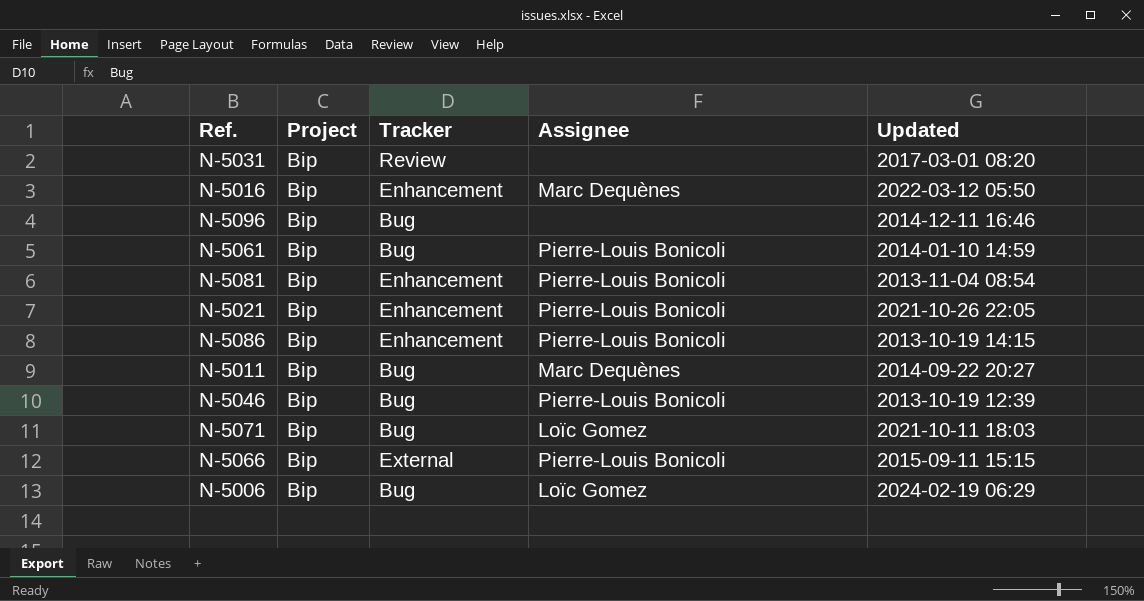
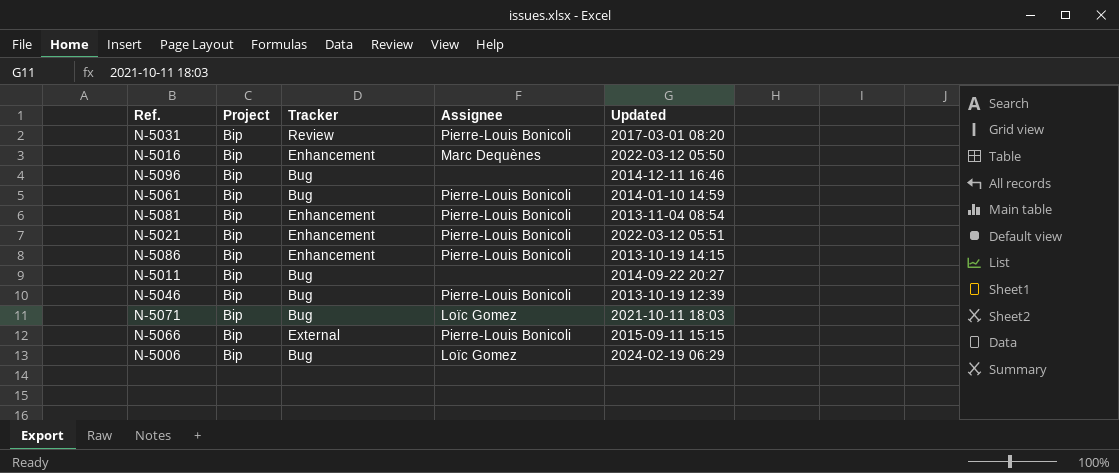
N-5031 | Assignee: none -> Pierre-Louis Bonicoli
N-5021 | Updated: 2021-10-26 22:05 -> 2022-03-12 05:51
N-5011 | Assignee: Marc Dequènes -> none

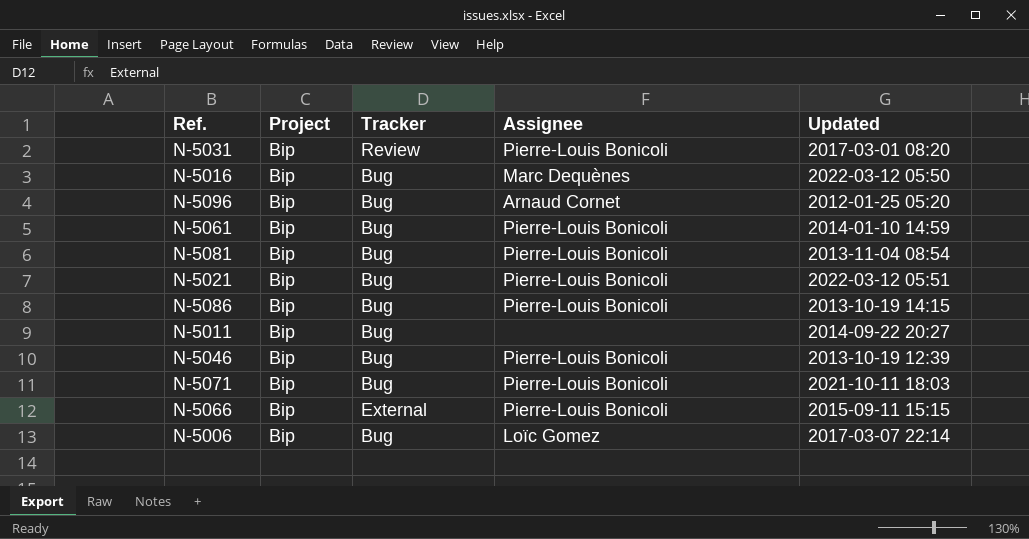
N-5016 | Tracker: Enhancement -> Bug
N-5096 | Assignee: none -> Arnaud Cornet
N-5096 | Updated: 2014-12-11 16:46 -> 2012-01-25 05:20
N-5081 | Tracker: Enhancement -> Bug
N-5021 | Tracker: Enhancement -> Bug
N-5086 | Tracker: Enhancement -> Bug
N-5071 | Assignee: Loïc Gomez -> Pierre-Louis Bonicoli
N-5006 | Updated: 2024-02-19 06:29 -> 2017-03-07 22:14

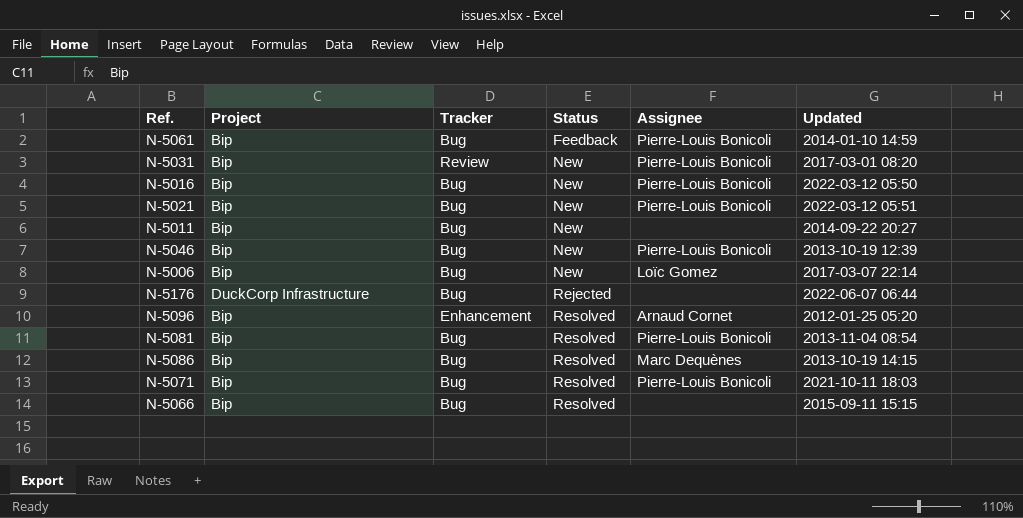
row order: none -> Status ascending
column Status | position: none -> 4
N-5016 | Assignee: Marc Dequènes -> Pierre-Louis Bonicoli
row N-5176: none -> DuckCorp Infrastructure | Bug | Rejected | none | 2022-06-07 06:44
N-5096 | Tracker: Bug -> Enhancement
N-5086 | Assignee: Pierre-Louis Bonicoli -> Marc Dequènes
N-5066 | Tracker: External -> Bug
N-5066 | Assignee: Pierre-Louis Bonicoli -> none

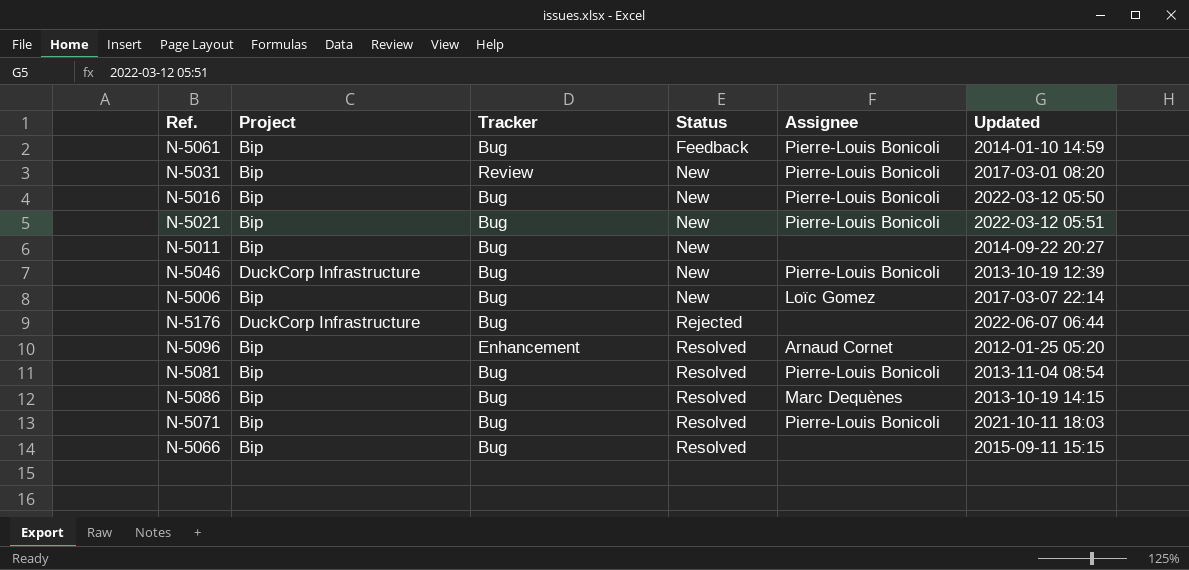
N-5046 | Project: Bip -> DuckCorp Infrastructure

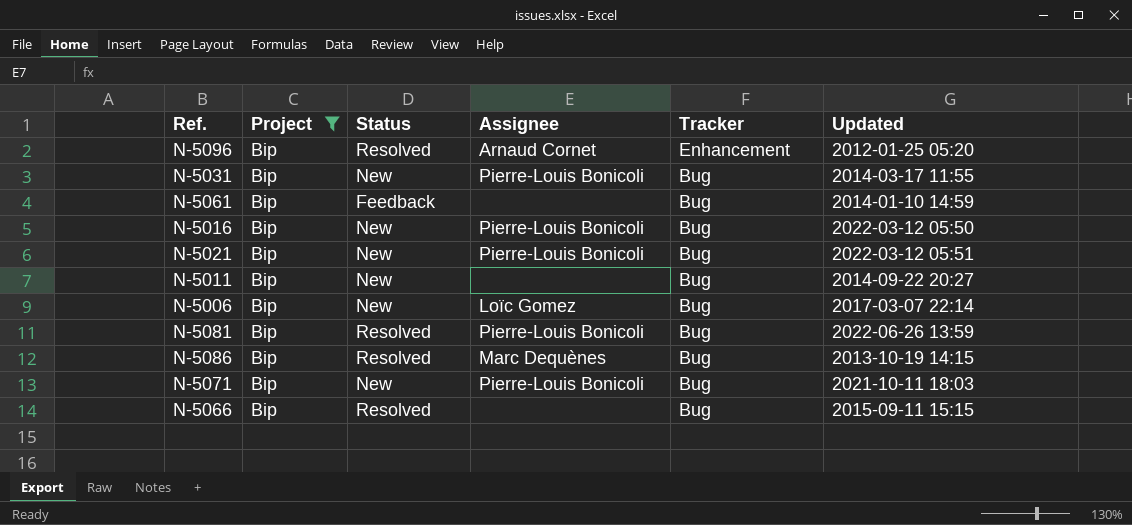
filter: none -> Project = Bip
row order: Status ascending -> Tracker descending
column Tracker | position: 3 -> 5
N-5031 | Tracker: Review -> Bug
N-5031 | Updated: 2017-03-01 08:20 -> 2014-03-17 11:55
N-5061 | Assignee: Pierre-Louis Bonicoli -> none
N-5081 | Updated: 2013-11-04 08:54 -> 2022-06-26 13:59
N-5071 | Status: Resolved -> New

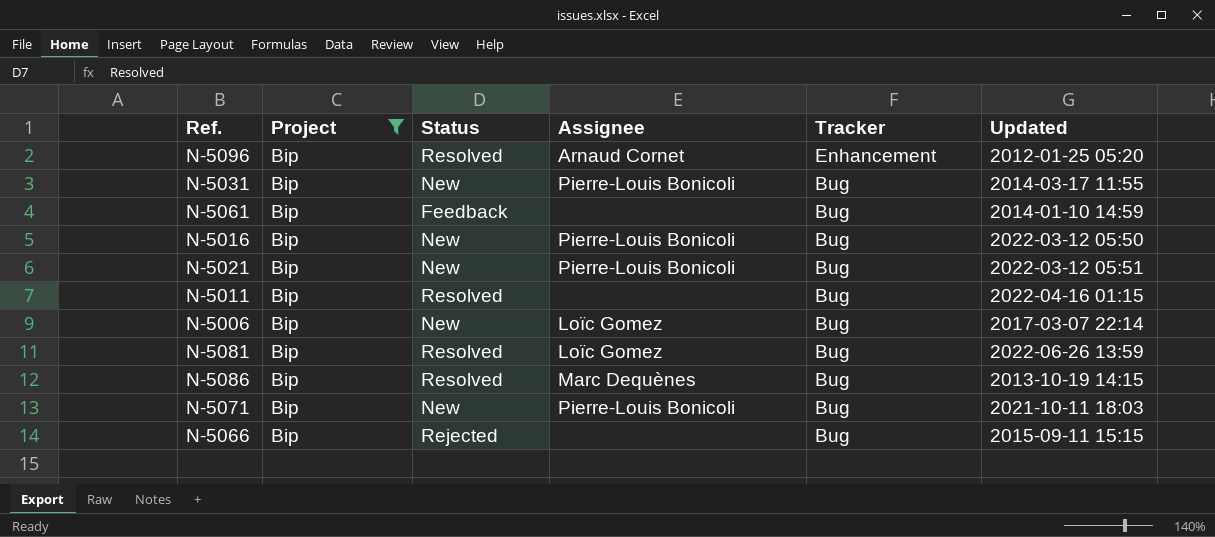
N-5011 | Status: New -> Resolved
N-5011 | Updated: 2014-09-22 20:27 -> 2022-04-16 01:15
N-5081 | Assignee: Pierre-Louis Bonicoli -> Loïc Gomez
N-5066 | Status: Resolved -> Rejected

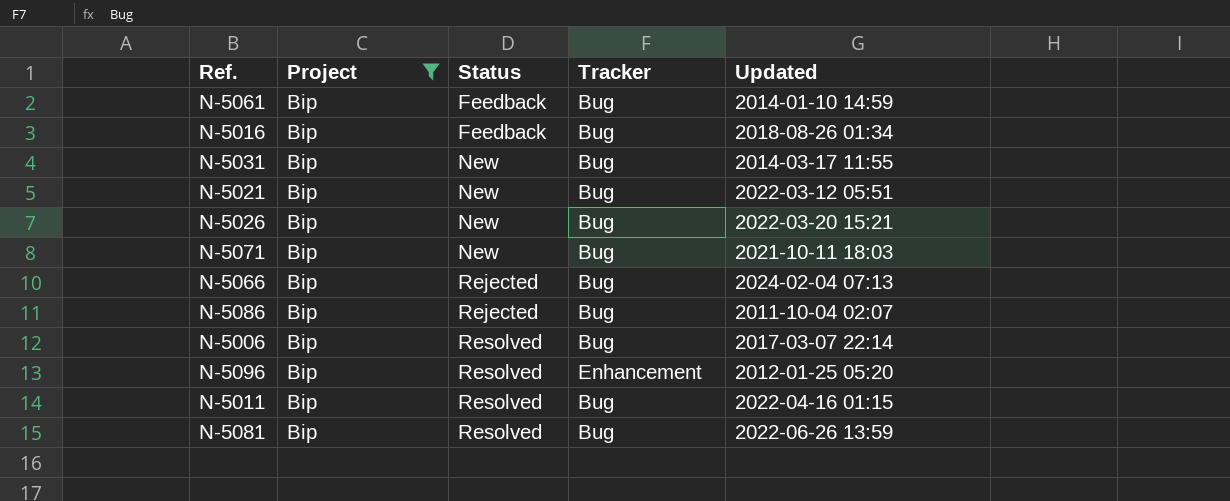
row order: Tracker descending -> Status ascending
column Assignee | position: 4 -> none
N-5016 | Status: New -> Feedback
N-5016 | Updated: 2022-03-12 05:50 -> 2018-08-26 01:34
row N-5026: none -> Bip | New | Bug | 2022-03-20 15:21
N-5066 | Updated: 2015-09-11 15:15 -> 2024-02-04 07:13
N-5086 | Status: Resolved -> Rejected
N-5086 | Updated: 2013-10-19 14:15 -> 2011-10-04 02:07
N-5006 | Status: New -> Resolved

